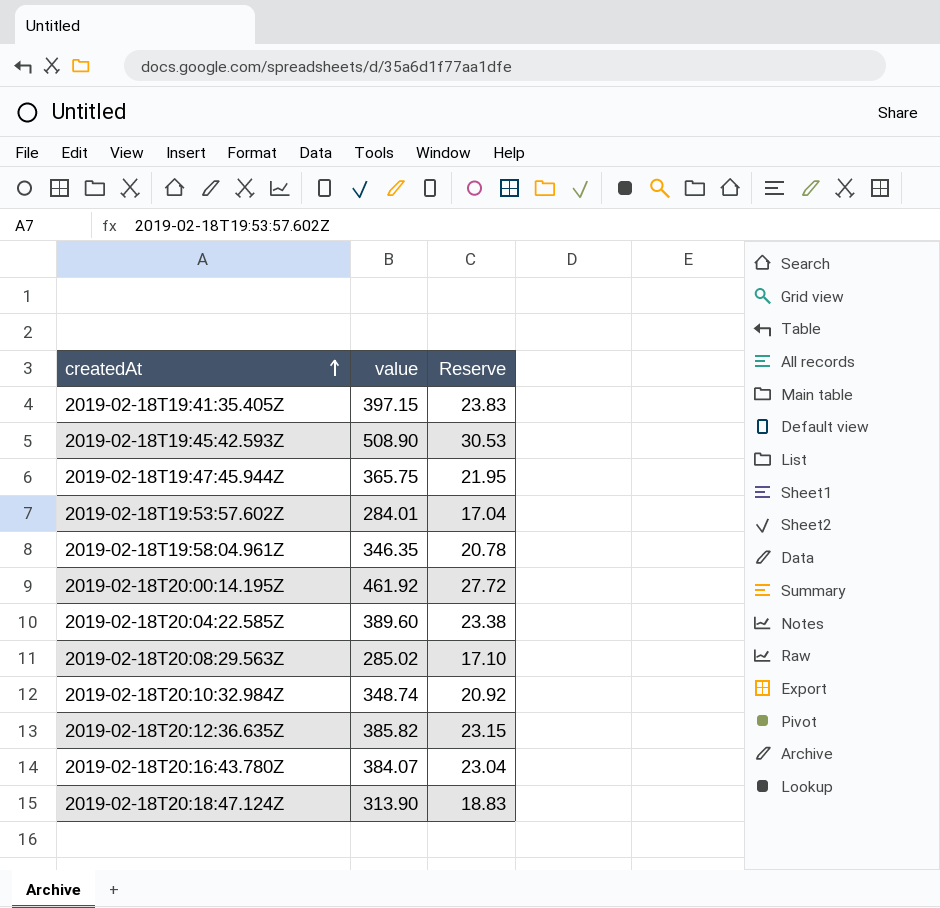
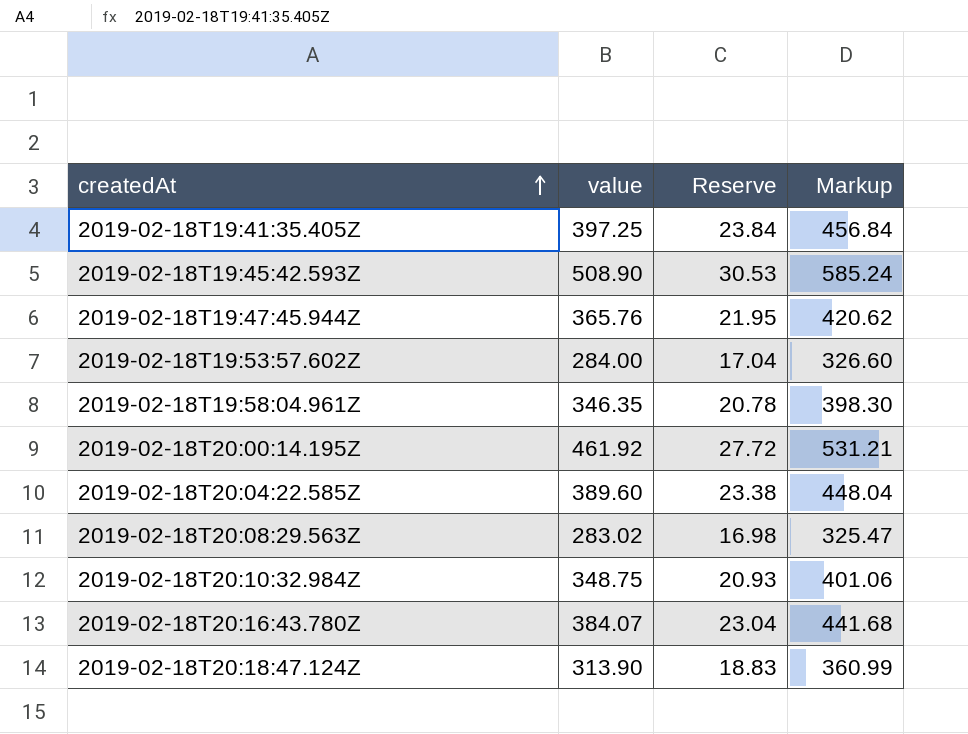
column Markup | formula: none -> [value] * 1.15
row 2019-02-18T20:12:36.635Z: 385.82 | 23.15 -> none
2019-02-18T19:41:35.405Z | value: 397.15 -> 397.25
2019-02-18T19:41:35.405Z | Reserve: 23.83 -> 23.84
2019-02-18T19:47:45.944Z | value: 365.75 -> 365.76
2019-02-18T19:53:57.602Z | value: 284.01 -> 284.00
2019-02-18T20:08:29.563Z | value: 285.02 -> 283.02
2019-02-18T20:08:29.563Z | Reserve: 17.10 -> 16.98
2019-02-18T20:10:32.984Z | value: 348.74 -> 348.75
2019-02-18T20:10:32.984Z | Reserve: 20.92 -> 20.93

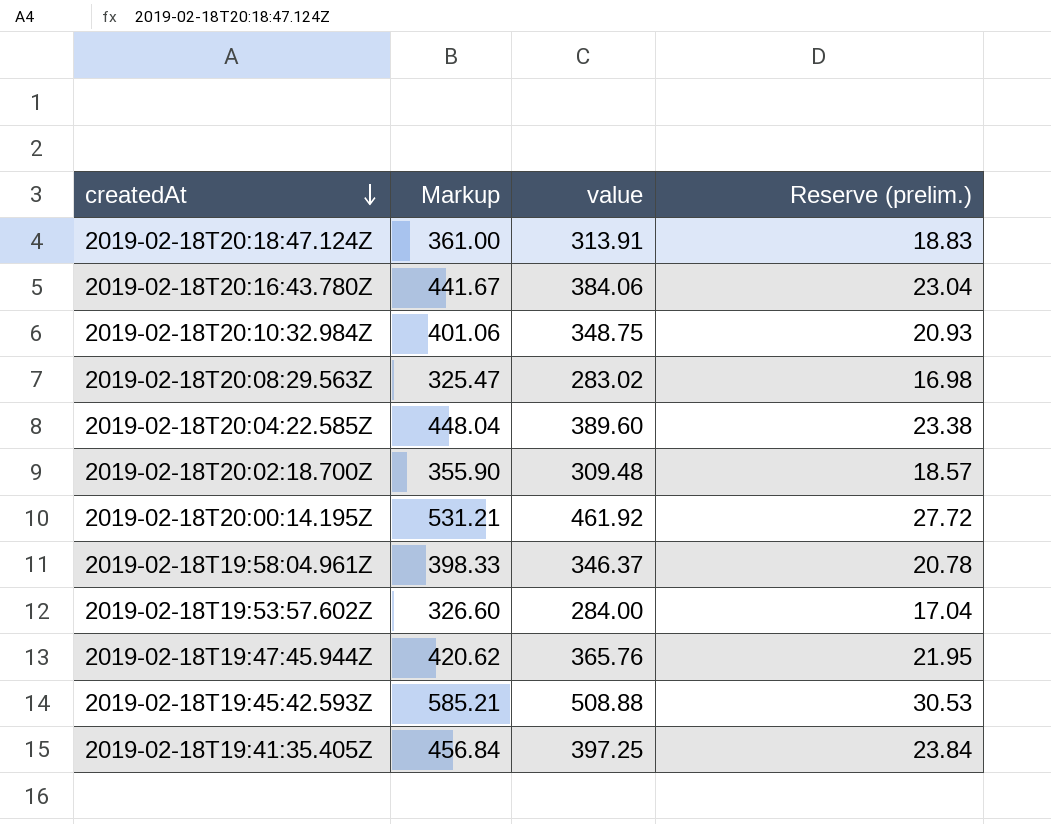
row order: createdAt ascending -> createdAt descending
column Markup | position: 4 -> 2
column name: Reserve -> Reserve (prelim.)
2019-02-18T20:18:47.124Z | Markup: 360.99 -> 361.00
2019-02-18T20:18:47.124Z | value: 313.90 -> 313.91
2019-02-18T20:16:43.780Z | Markup: 441.68 -> 441.67
2019-02-18T20:16:43.780Z | value: 384.07 -> 384.06
row 2019-02-18T20:02:18.700Z: none -> 355.90 | 309.48 | 18.57
2019-02-18T19:58:04.961Z | Markup: 398.30 -> 398.33
2019-02-18T19:58:04.961Z | value: 346.35 -> 346.37
2019-02-18T19:45:42.593Z | Markup: 585.24 -> 585.21
2019-02-18T19:45:42.593Z | value: 508.90 -> 508.88

